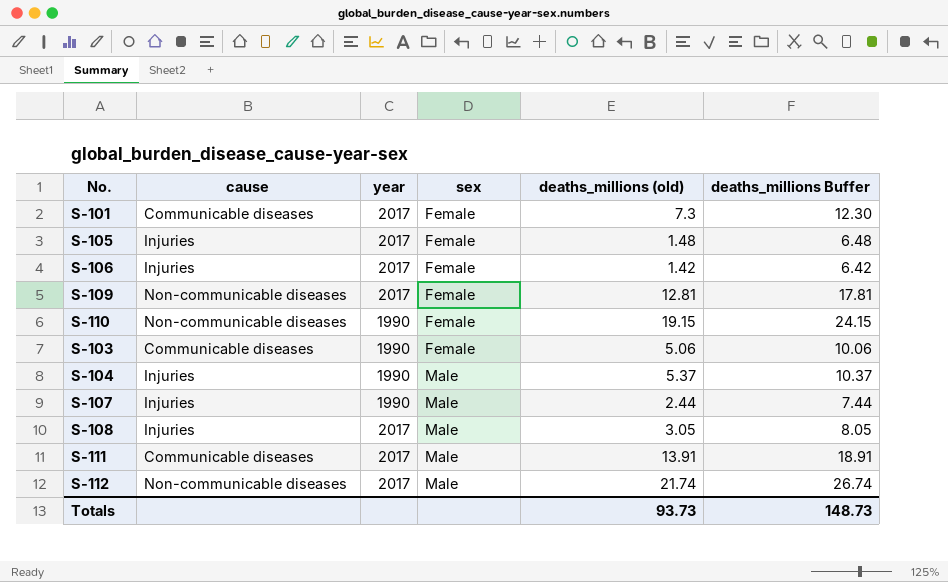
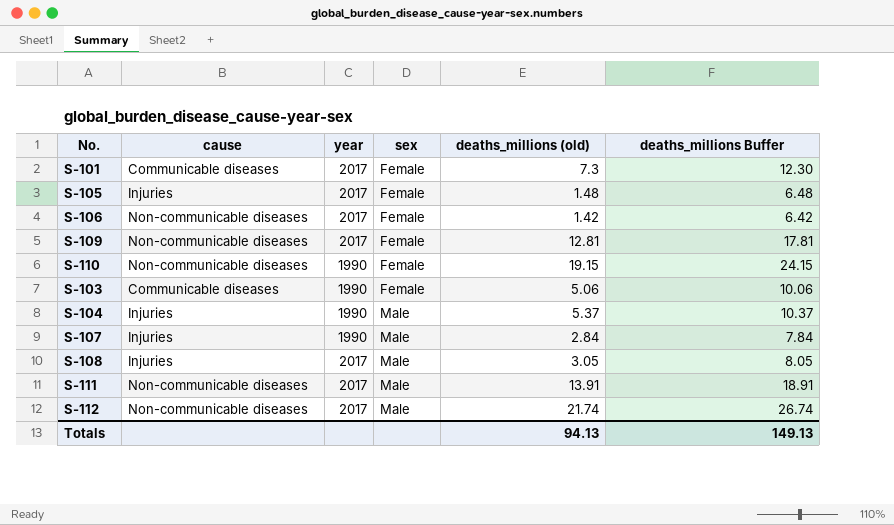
S-106 | cause: Injuries -> Non-communicable diseases
S-107 | deaths_millions (old): 2.44 -> 2.84
S-107 | deaths_millions Buffer: 7.44 -> 7.84
S-111 | cause: Communicable diseases -> Non-communicable diseases
Totals | deaths_millions (old): 93.73 -> 94.13
Totals | deaths_millions Buffer: 148.73 -> 149.13

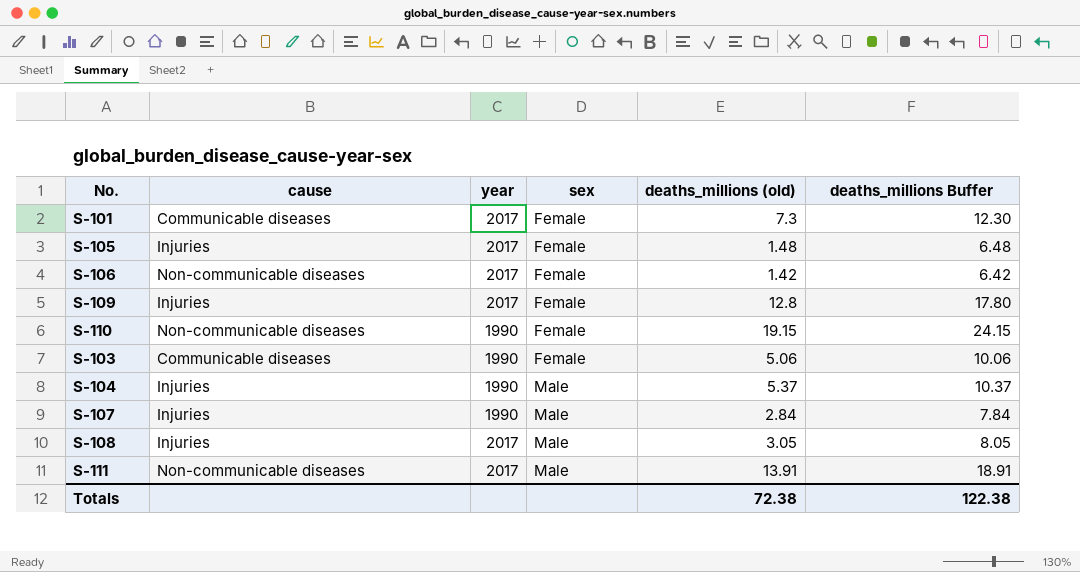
row S-112: Non-communicable diseases | 2017 | Male | 21.74 | 26.74 -> none
S-109 | cause: Non-communicable diseases -> Injuries
S-109 | deaths_millions (old): 12.81 -> 12.8
S-109 | deaths_millions Buffer: 17.81 -> 17.80
Totals | deaths_millions (old): 94.13 -> 72.38
Totals | deaths_millions Buffer: 149.13 -> 122.38

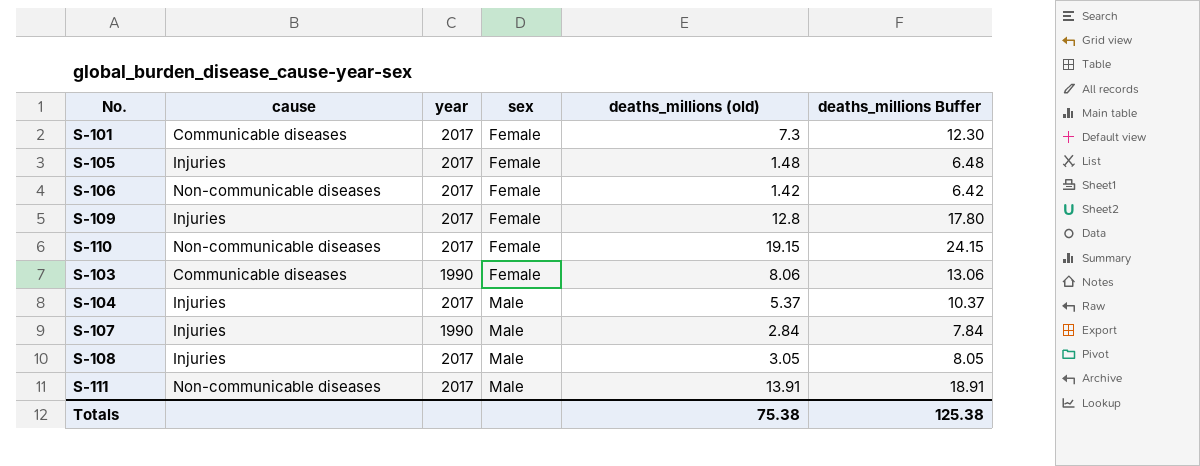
S-110 | year: 1990 -> 2017
S-103 | deaths_millions (old): 5.06 -> 8.06
S-103 | deaths_millions Buffer: 10.06 -> 13.06
S-104 | year: 1990 -> 2017
Totals | deaths_millions (old): 72.38 -> 75.38
Totals | deaths_millions Buffer: 122.38 -> 125.38

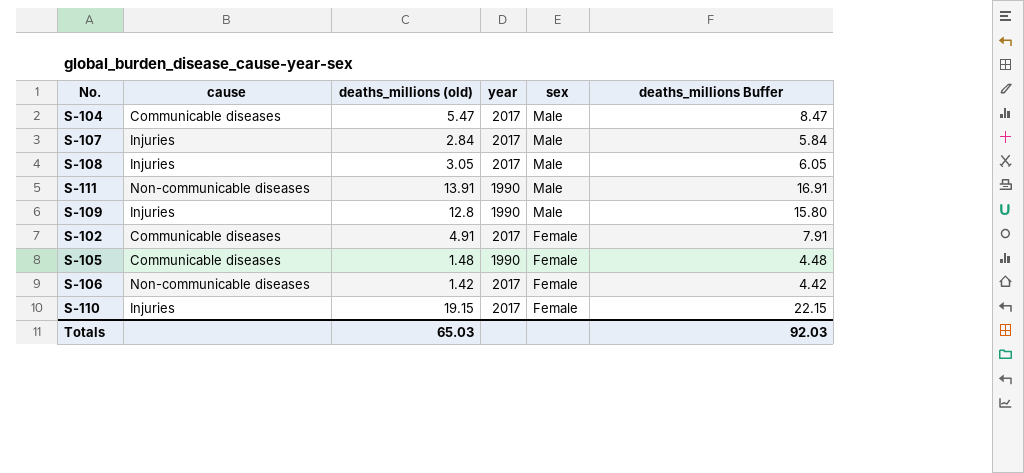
row order: sex ascending -> sex descending
column deaths_millions (old) | position: 5 -> 3
column deaths_millions Buffer | formula: [deaths_millions (old)] + 5 -> [deaths_millions (old)] + 3
row S-101: Communicable diseases | 2017 | Female | 7.3 | 12.30 -> none
row S-103: Communicable diseases | 1990 | Female | 8.06 | 13.06 -> none
S-104 | cause: Injuries -> Communicable diseases
S-104 | deaths_millions (old): 5.37 -> 5.47
S-107 | year: 1990 -> 2017
S-111 | year: 2017 -> 1990
S-109 | year: 2017 -> 1990
S-109 | sex: Female -> Male
row S-102: none -> Communicable diseases | 4.91 | 2017 | Female | 7.91
S-105 | cause: Injuries -> Communicable diseases
S-105 | year: 2017 -> 1990
S-110 | cause: Non-communicable diseases -> Injuries
Totals | deaths_millions (old): 75.38 -> 65.03
Totals | deaths_millions Buffer: 125.38 -> 92.03

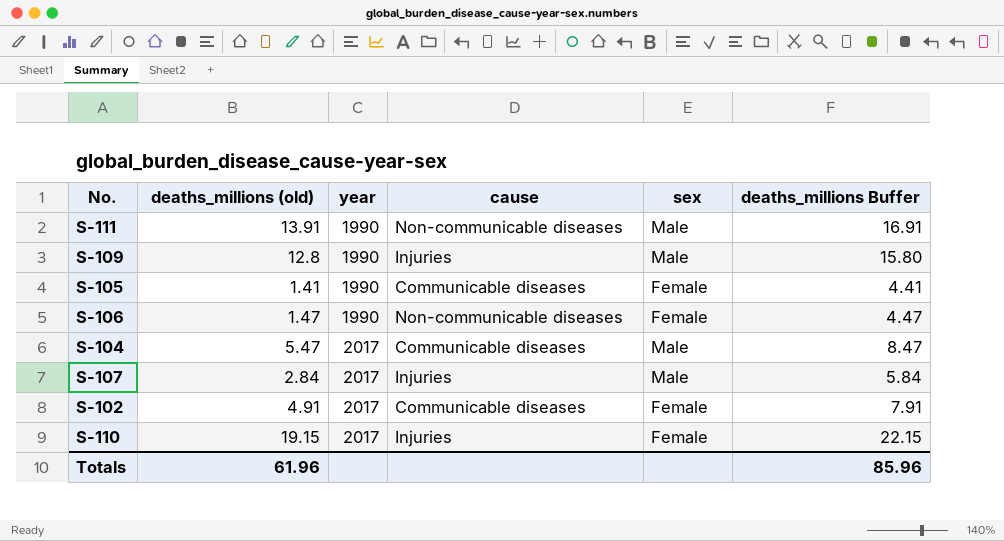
row order: sex descending -> year ascending
column cause | position: 2 -> 4
row S-108: Injuries | 3.05 | 2017 | Male | 6.05 -> none
S-105 | deaths_millions (old): 1.48 -> 1.41
S-105 | deaths_millions Buffer: 4.48 -> 4.41
S-106 | deaths_millions (old): 1.42 -> 1.47
S-106 | year: 2017 -> 1990
S-106 | deaths_millions Buffer: 4.42 -> 4.47
Totals | deaths_millions (old): 65.03 -> 61.96
Totals | deaths_millions Buffer: 92.03 -> 85.96

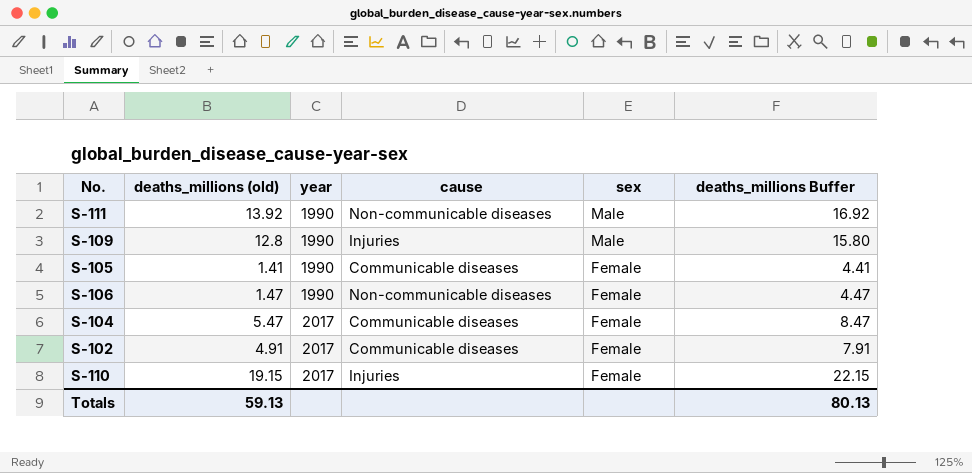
row S-107: 2.84 | 2017 | Injuries | Male | 5.84 -> none
S-111 | deaths_millions (old): 13.91 -> 13.92
S-111 | deaths_millions Buffer: 16.91 -> 16.92
S-104 | sex: Male -> Female
Totals | deaths_millions (old): 61.96 -> 59.13
Totals | deaths_millions Buffer: 85.96 -> 80.13

